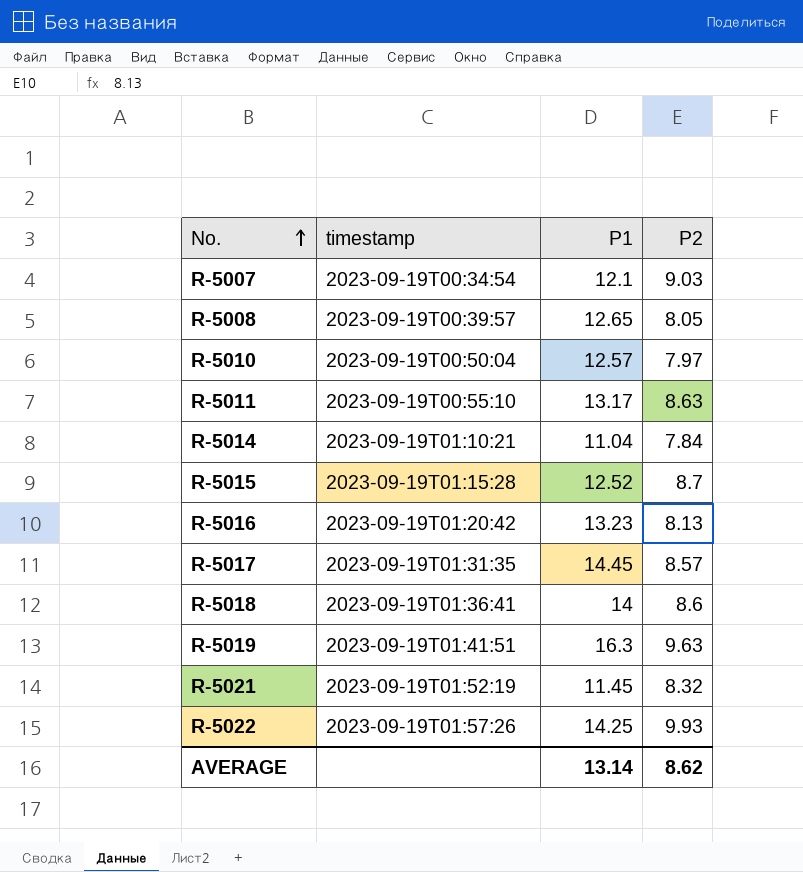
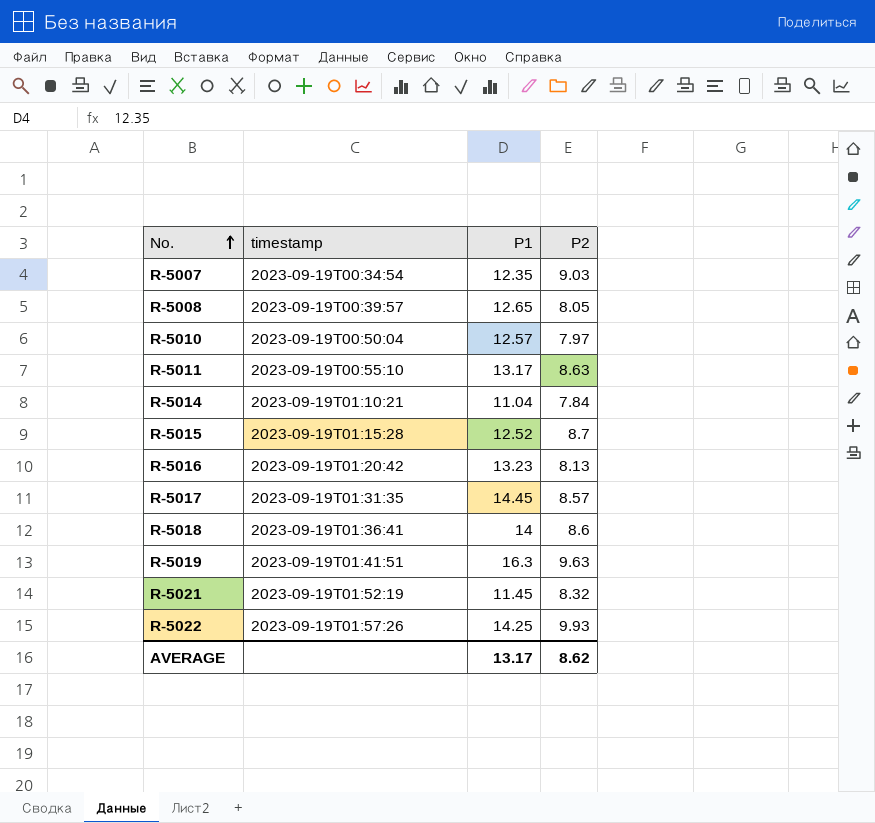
R-5007 | P1: 12.1 -> 12.35
AVERAGE | P1: 13.14 -> 13.17

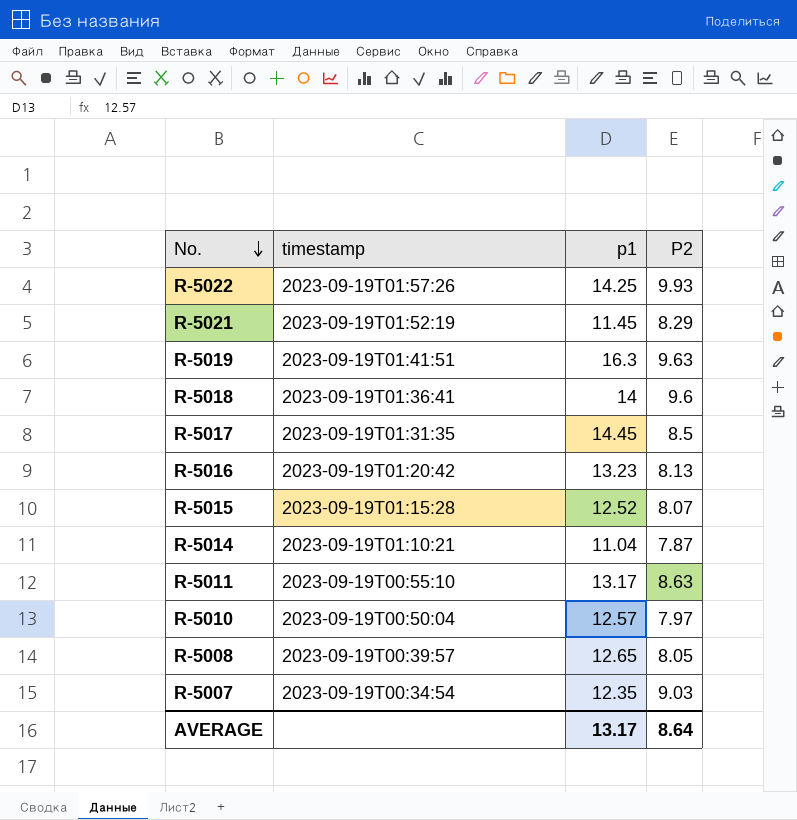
row order: No. ascending -> No. descending
column name: P1 -> p1
R-5021 | P2: 8.32 -> 8.29
R-5018 | P2: 8.6 -> 9.6
R-5017 | P2: 8.57 -> 8.5
R-5015 | P2: 8.7 -> 8.07
R-5014 | P2: 7.84 -> 7.87
AVERAGE | P2: 8.62 -> 8.64

